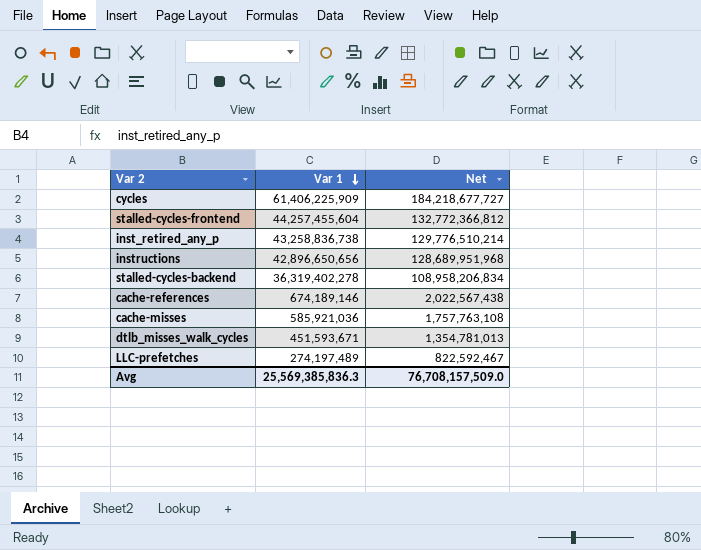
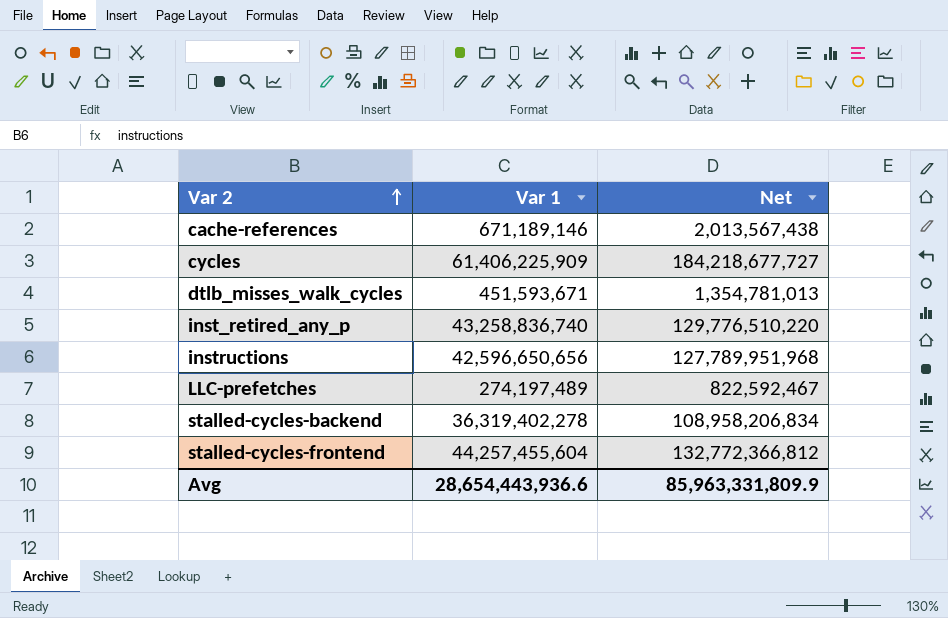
row order: Var 1 descending -> Var 2 ascending
row cache-misses: 585,921,036 | 1,757,763,108 -> none
cache-references | Var 1: 674,189,146 -> 671,189,146
cache-references | Net: 2,022,567,438 -> 2,013,567,438
inst_retired_any_p | Var 1: 43,258,836,738 -> 43,258,836,740
inst_retired_any_p | Net: 129,776,510,214 -> 129,776,510,220
instructions | Var 1: 42,896,650,656 -> 42,596,650,656
instructions | Net: 128,689,951,968 -> 127,789,951,968
Avg | Var 1: 25,569,385,836.3 -> 28,654,443,936.6
Avg | Net: 76,708,157,509.0 -> 85,963,331,809.9

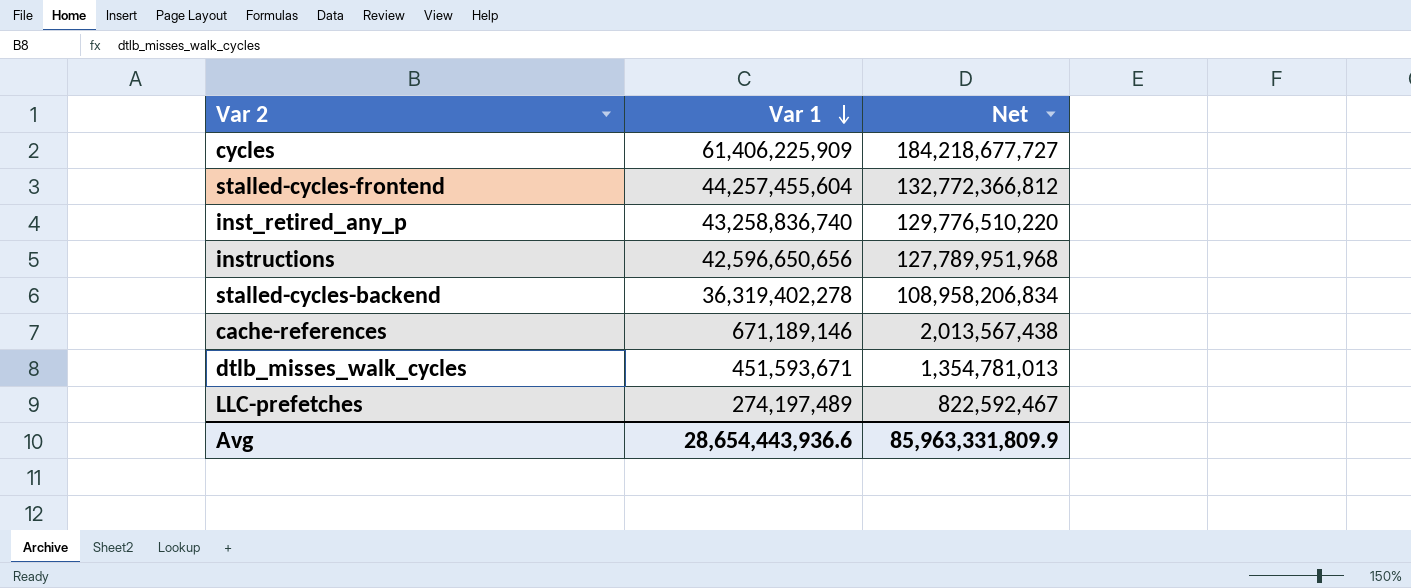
row order: Var 2 ascending -> Var 1 descending

